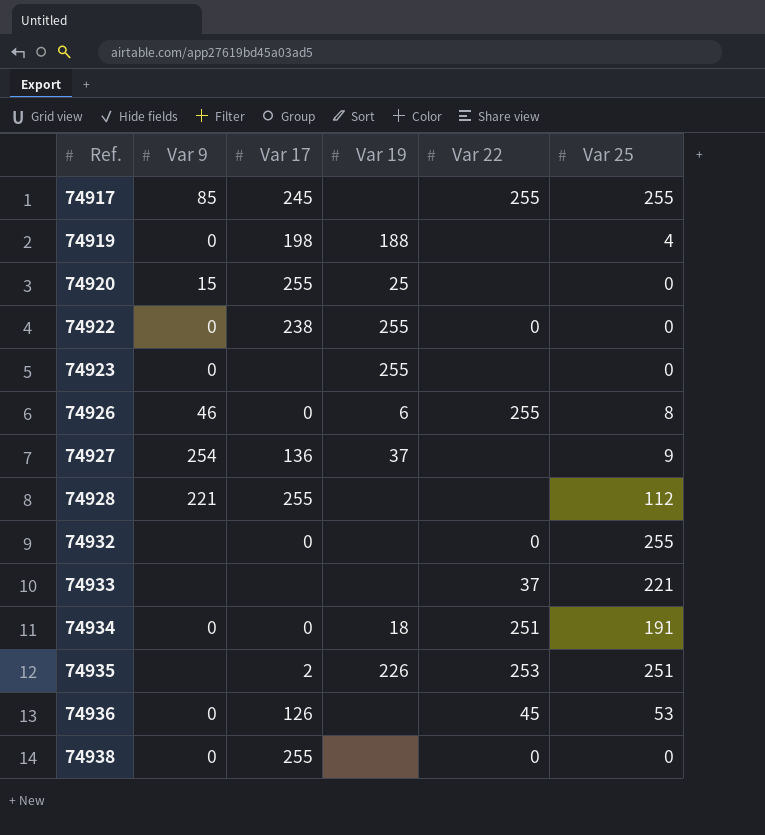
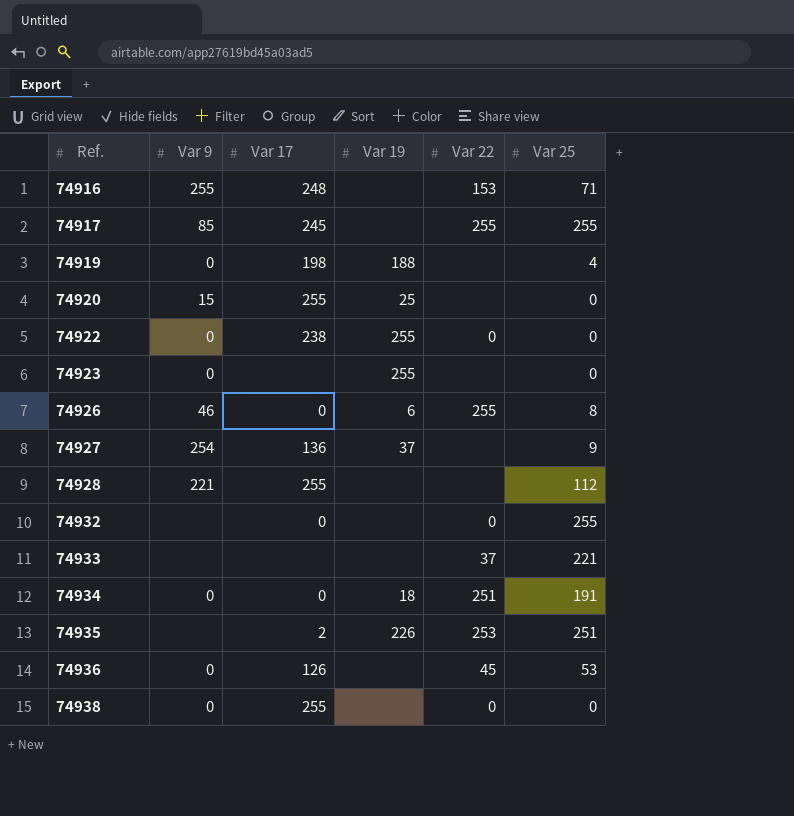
row 74916: none -> 255 | 248 | none | 153 | 71

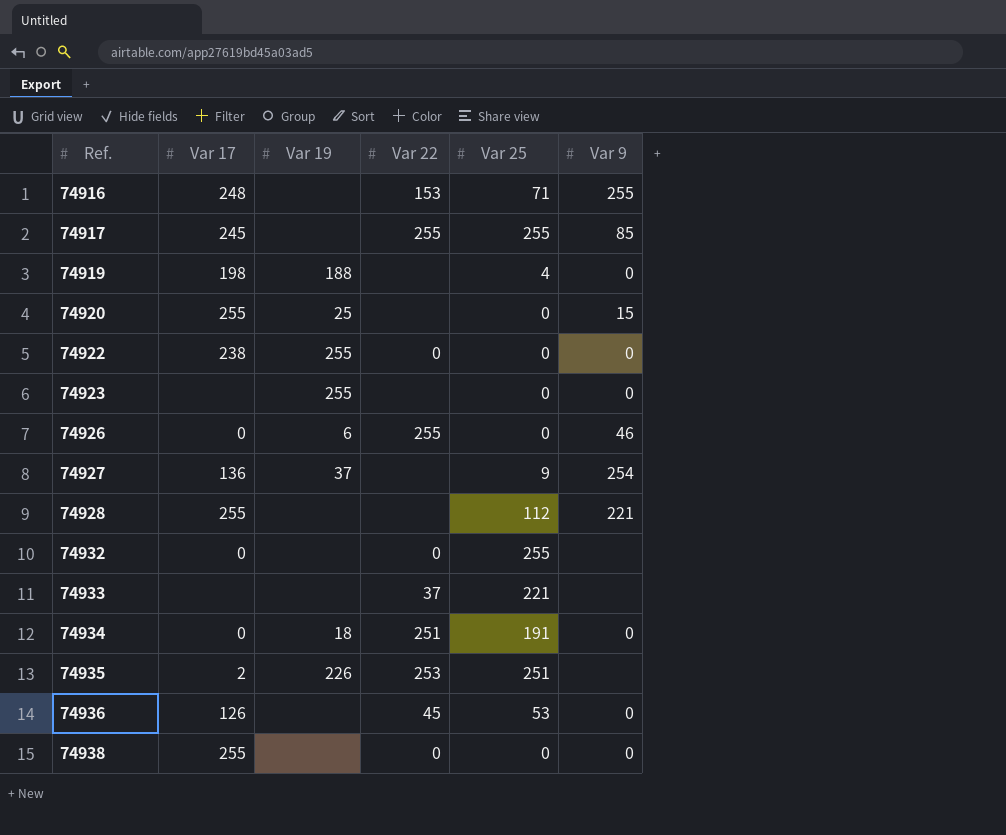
column Var 9 | position: 2 -> 6
74926 | Var 25: 8 -> 0

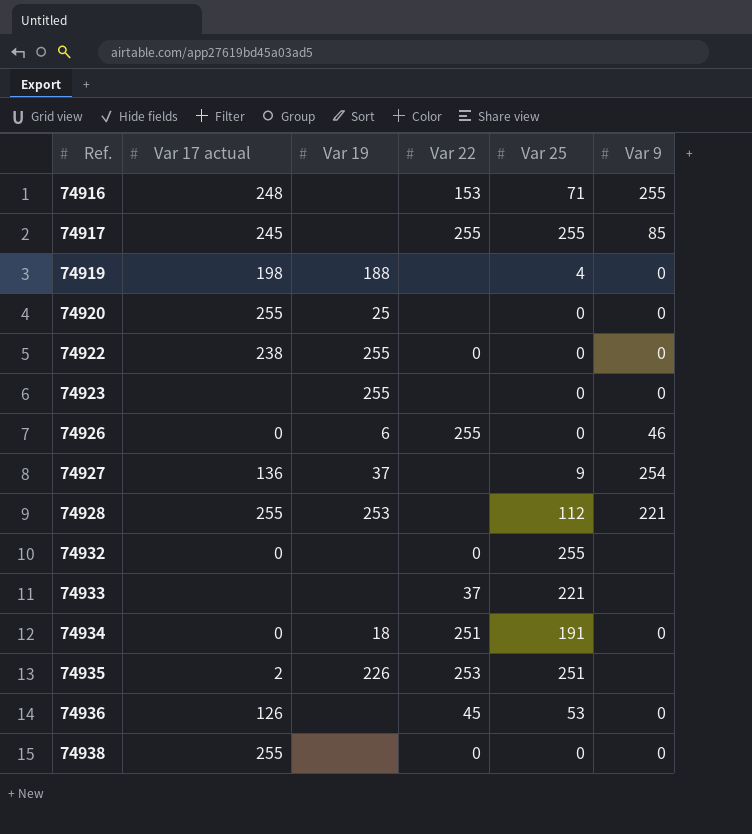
column name: Var 17 -> Var 17 actual
74920 | Var 9: 15 -> 0
74928 | Var 19: none -> 253

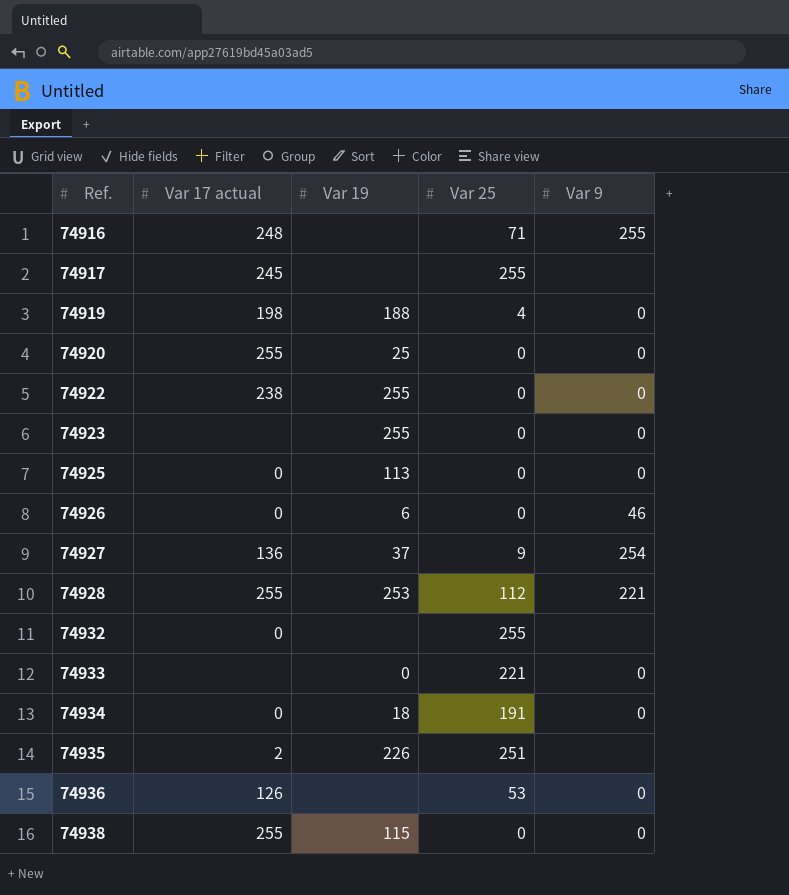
column Var 22 | position: 4 -> none
74917 | Var 9: 85 -> none
row 74925: none -> 0 | 113 | 0 | 0
74933 | Var 19: none -> 0
74933 | Var 9: none -> 0
74938 | Var 19: none -> 115

